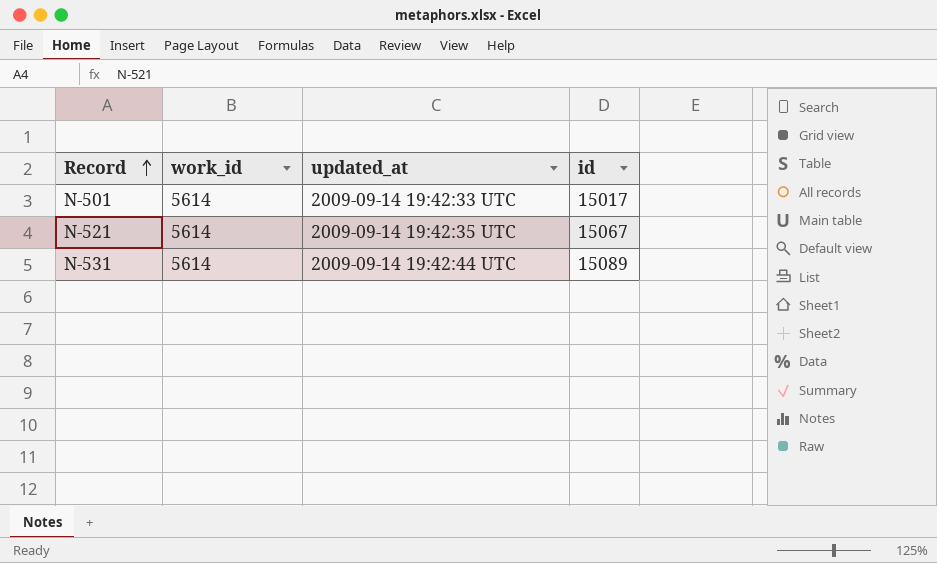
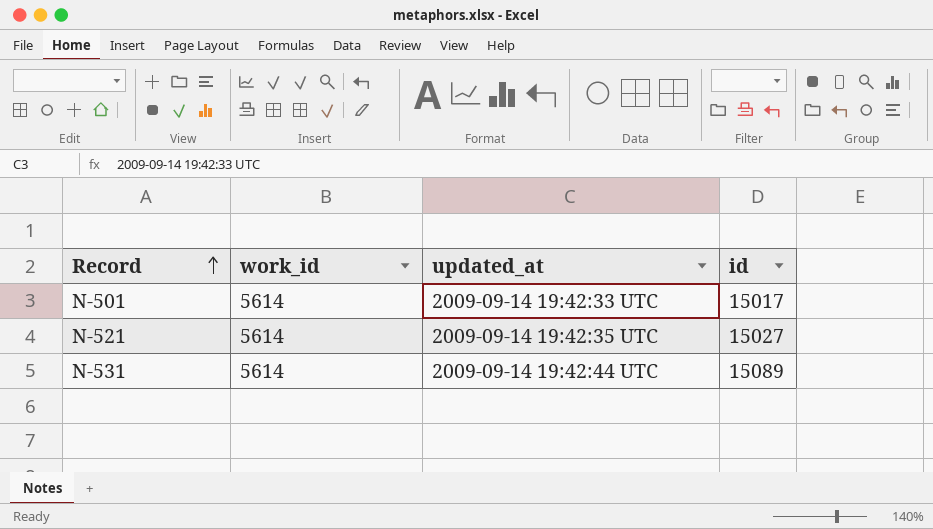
N-521 | id: 15067 -> 15027

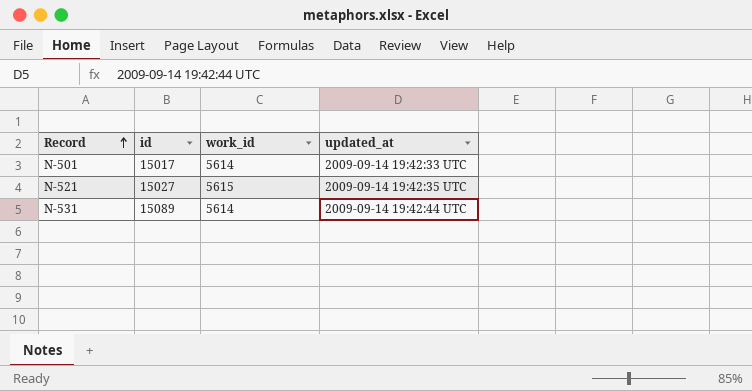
column id | position: 4 -> 2
N-521 | work_id: 5614 -> 5615

